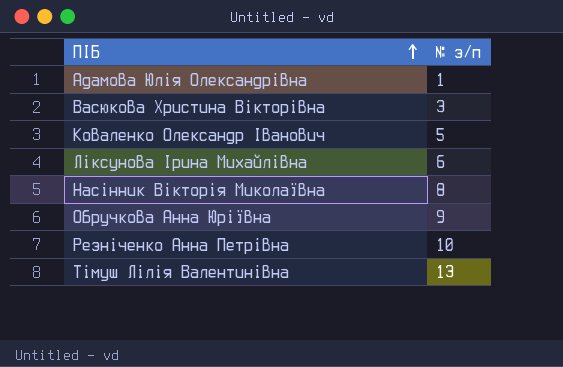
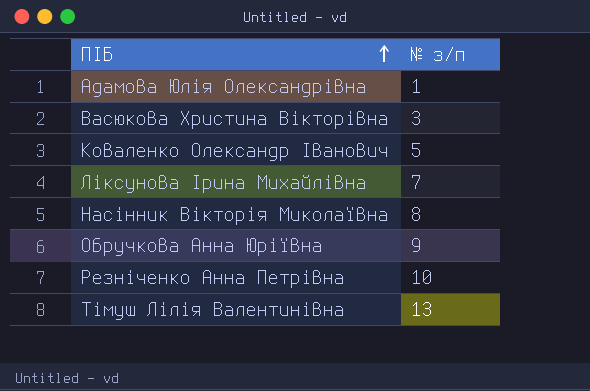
Ліксунова Ірина Михайлівна | № з/п: 6 -> 7

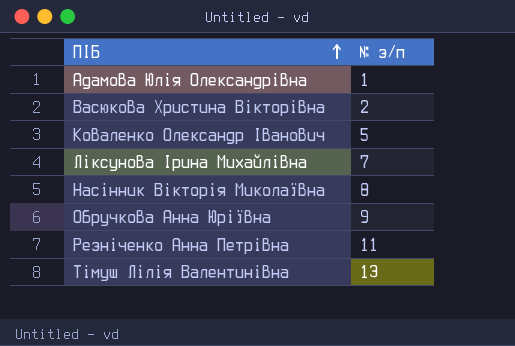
Васюкова Христина Вікторівна | № з/п: 3 -> 2
Резніченко Анна Петрівна | № з/п: 10 -> 11

